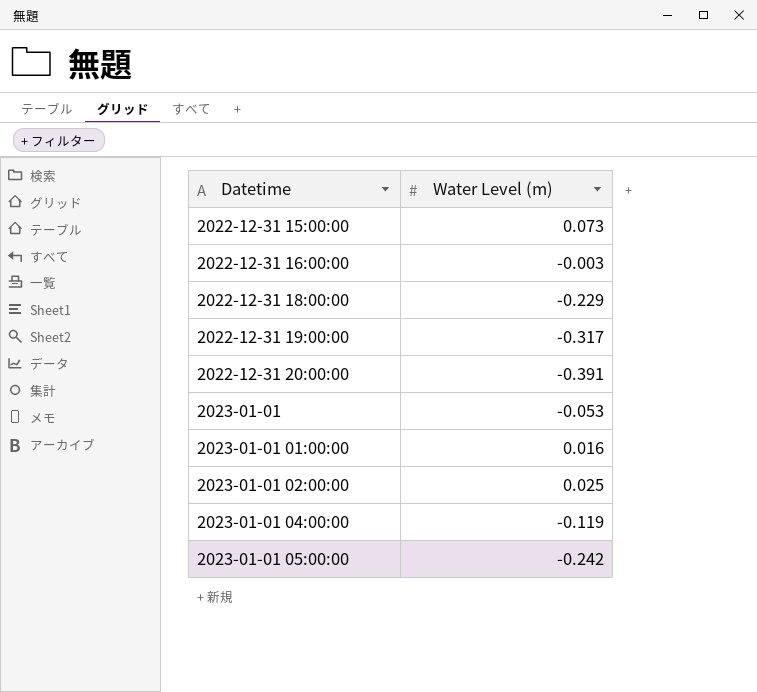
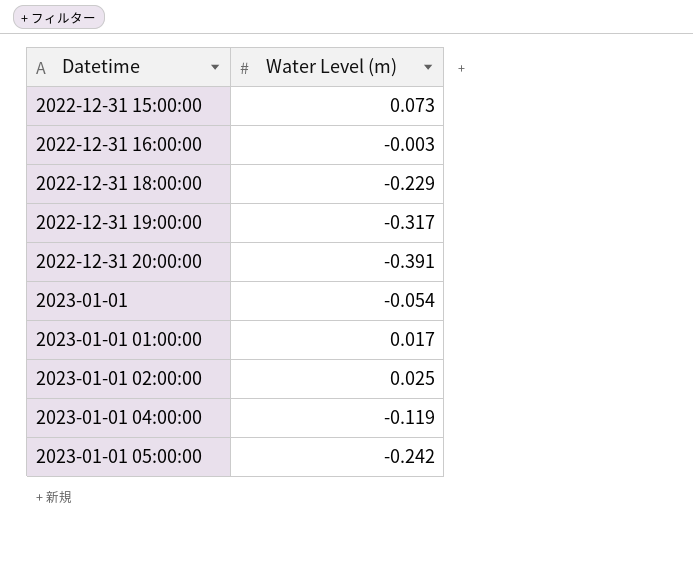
2023-01-01 | Water Level (m): -0.053 -> -0.054
2023-01-01 01:00:00 | Water Level (m): 0.016 -> 0.017

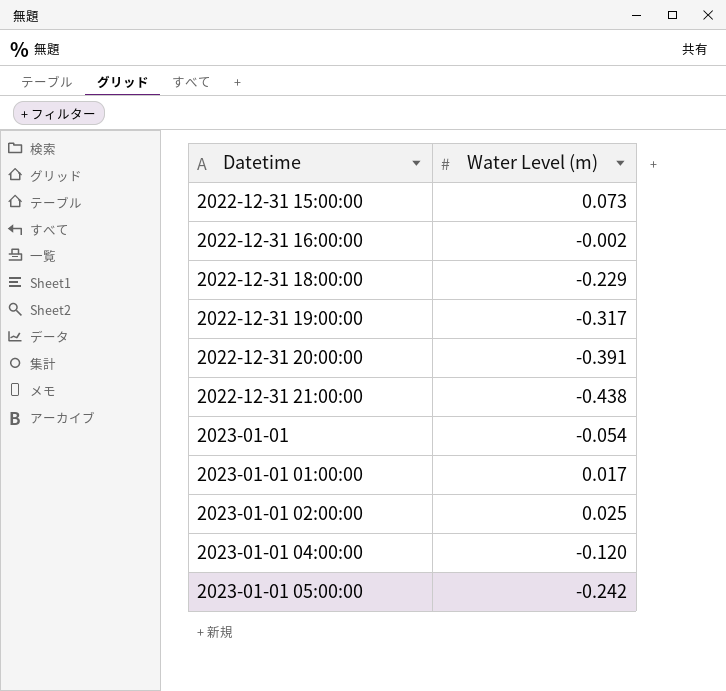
2022-12-31 16:00:00 | Water Level (m): -0.003 -> -0.002
row 2022-12-31 21:00:00: none -> -0.438
2023-01-01 04:00:00 | Water Level (m): -0.119 -> -0.120

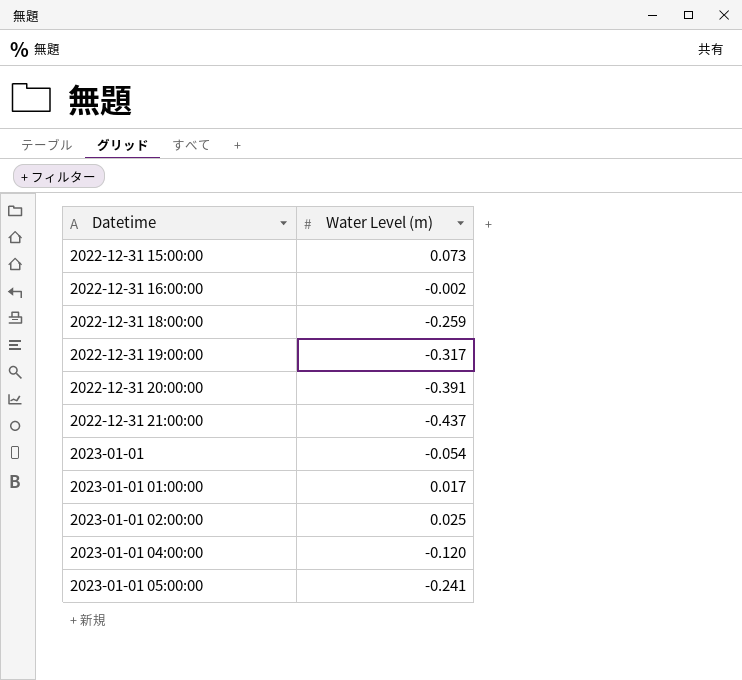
2022-12-31 18:00:00 | Water Level (m): -0.229 -> -0.259
2022-12-31 21:00:00 | Water Level (m): -0.438 -> -0.437
2023-01-01 05:00:00 | Water Level (m): -0.242 -> -0.241

